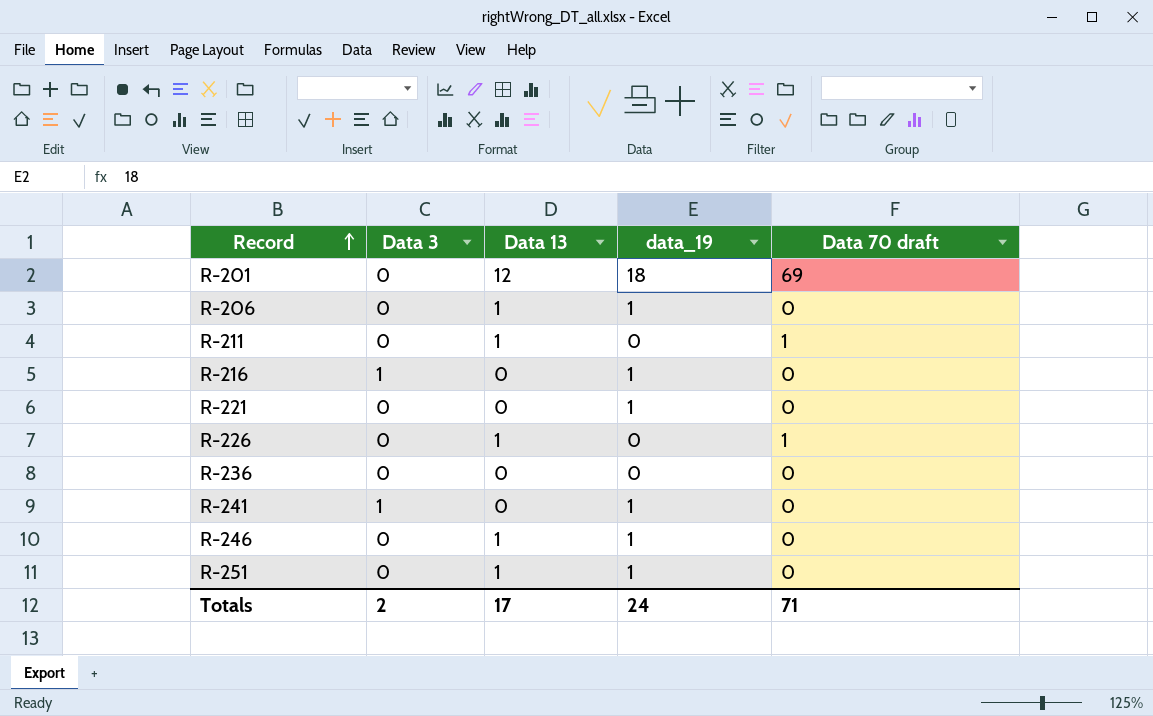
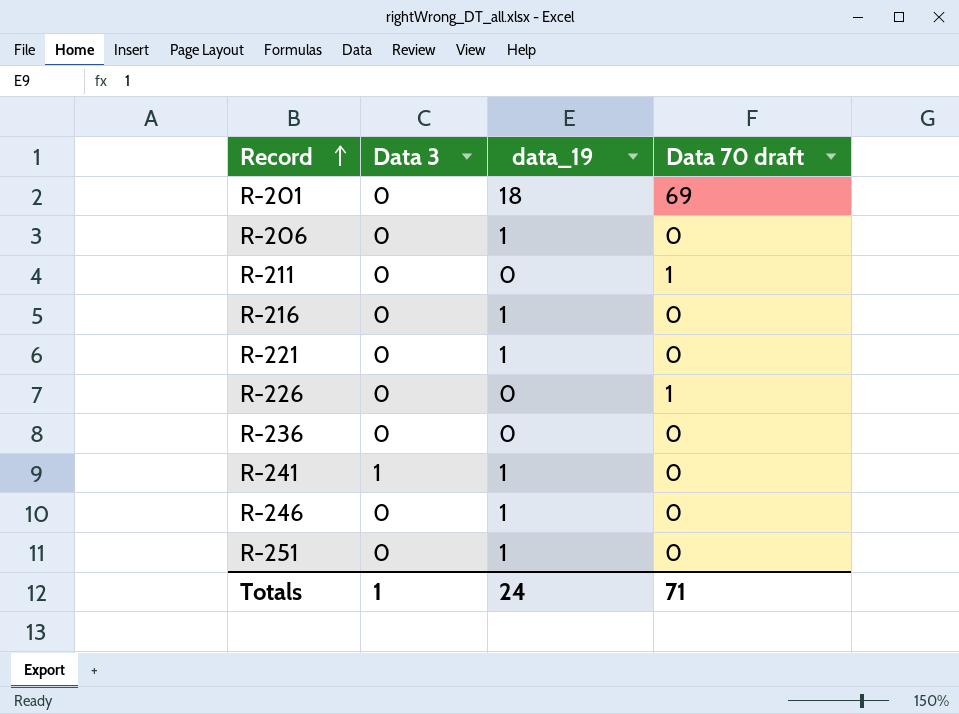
column Data 13 | position: 3 -> none
R-216 | Data 3: 1 -> 0
Totals | Data 3: 2 -> 1

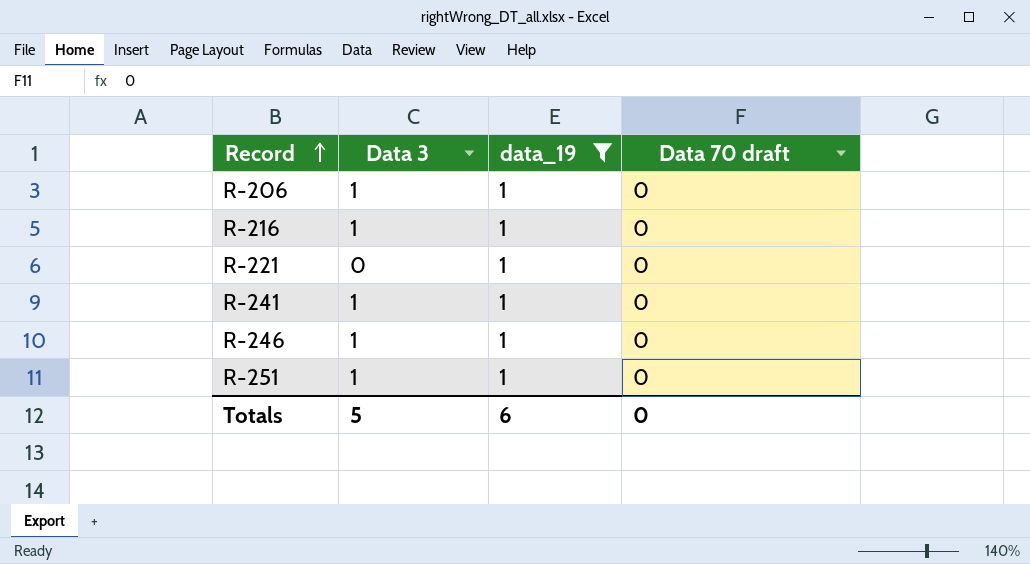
filter: none -> data_19 = 1
R-206 | Data 3: 0 -> 1
R-216 | Data 3: 0 -> 1
R-246 | Data 3: 0 -> 1
R-251 | Data 3: 0 -> 1
Totals | Data 3: 1 -> 5
Totals | data_19: 24 -> 6
Totals | Data 70 draft: 71 -> 0

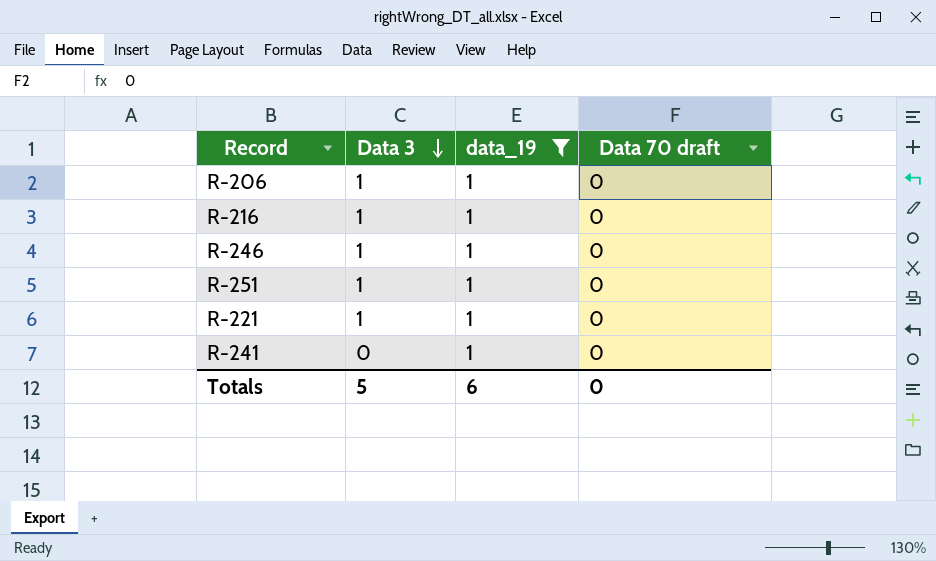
row order: Record ascending -> Data 3 descending
R-221 | Data 3: 0 -> 1
R-241 | Data 3: 1 -> 0

